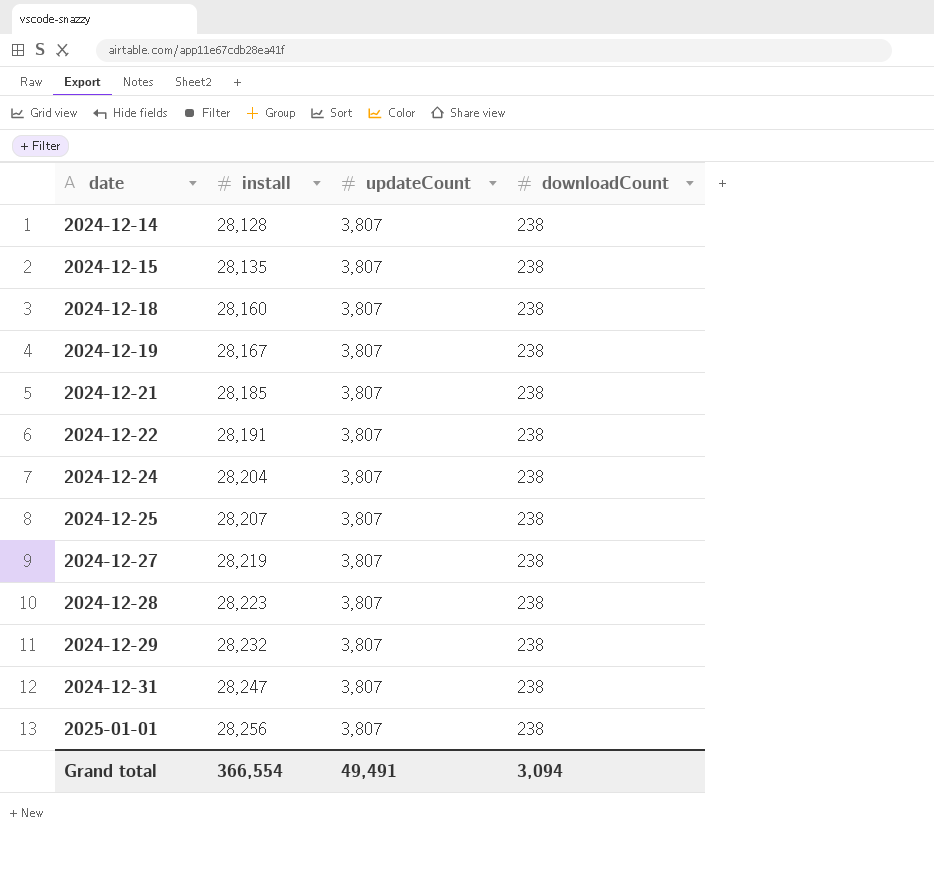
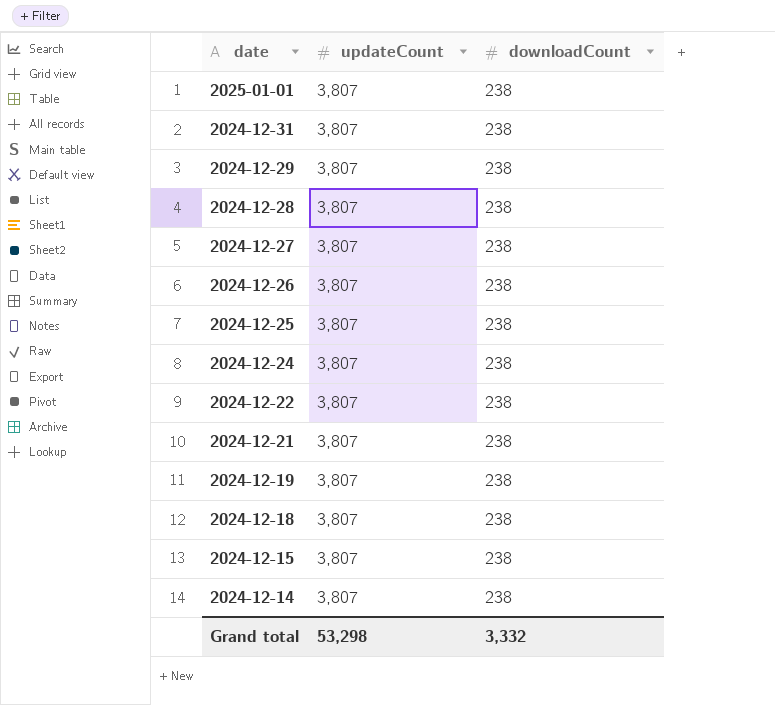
row order: date ascending -> date descending
column install | position: 2 -> none
row 2024-12-26: none -> 3,807 | 238
Grand total | updateCount: 49,491 -> 53,298
Grand total | downloadCount: 3,094 -> 3,332

